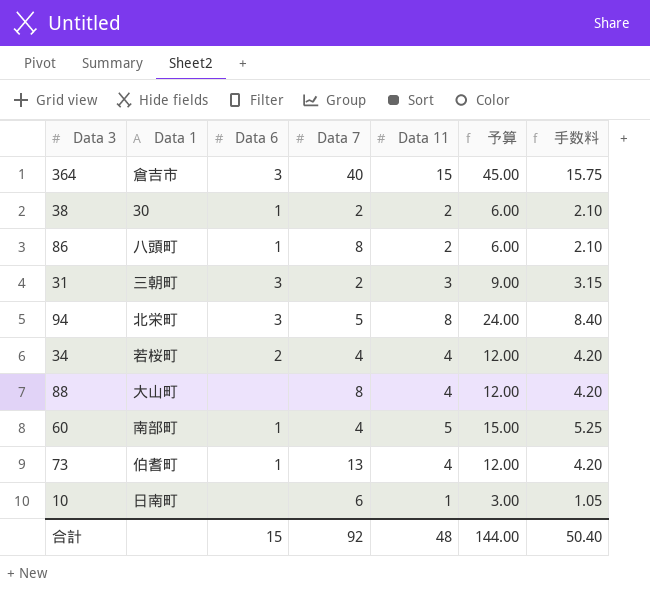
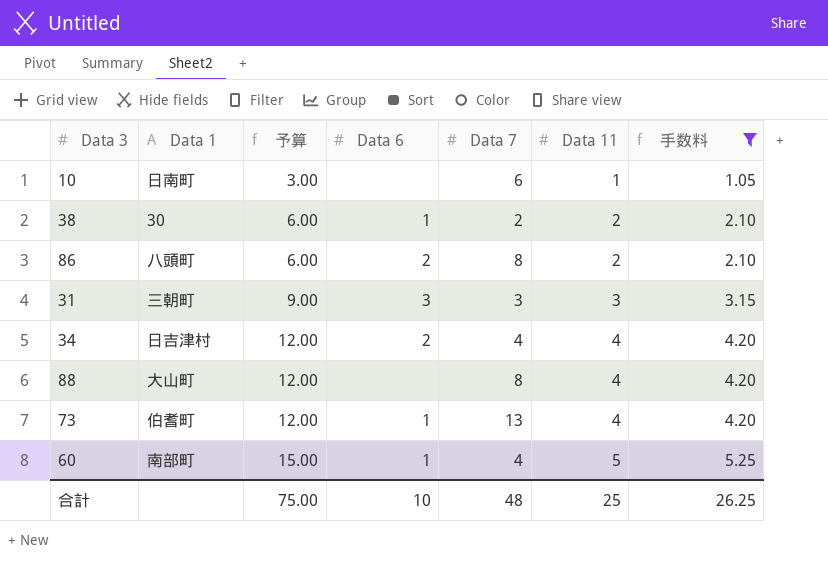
filter: none -> 手数料 <= 5.25
row order: none -> 予算 ascending
column 予算 | position: 6 -> 3
86 | Data 6: 1 -> 2
31 | Data 7: 2 -> 3
34 | Data 1: 若桜町 -> 日吉津村
合計 | 予算: 144.00 -> 75.00
合計 | Data 6: 15 -> 10
合計 | Data 7: 92 -> 48
合計 | Data 11: 48 -> 25
合計 | 手数料: 50.40 -> 26.25

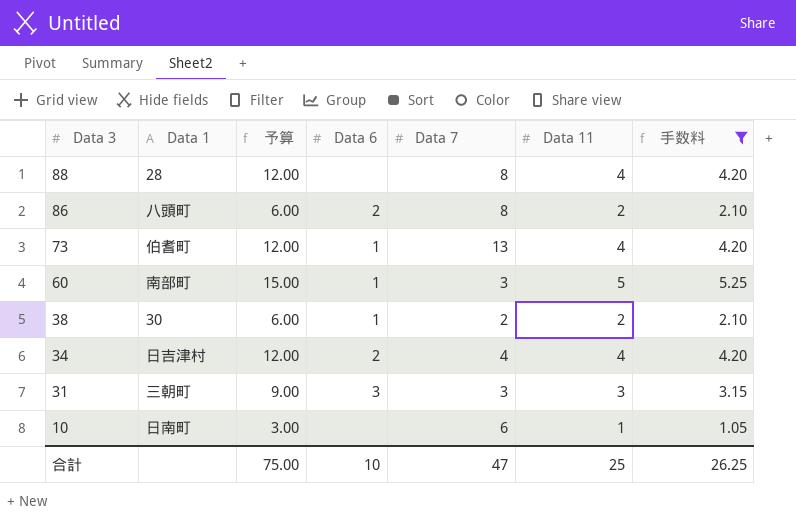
row order: 予算 ascending -> Data 3 descending
88 | Data 1: 大山町 -> 28
60 | Data 7: 4 -> 3
合計 | Data 7: 48 -> 47

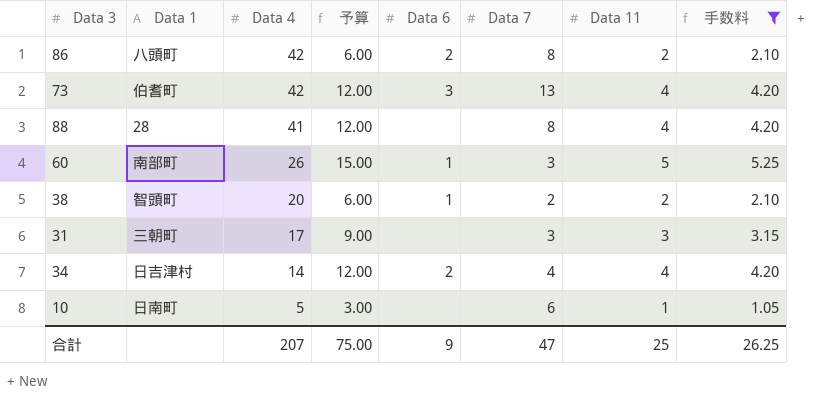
row order: Data 3 descending -> Data 4 descending
column Data 4 | position: none -> 3
73 | Data 6: 1 -> 3
38 | Data 1: 30 -> 智頭町
31 | Data 6: 3 -> none
合計 | Data 6: 10 -> 9

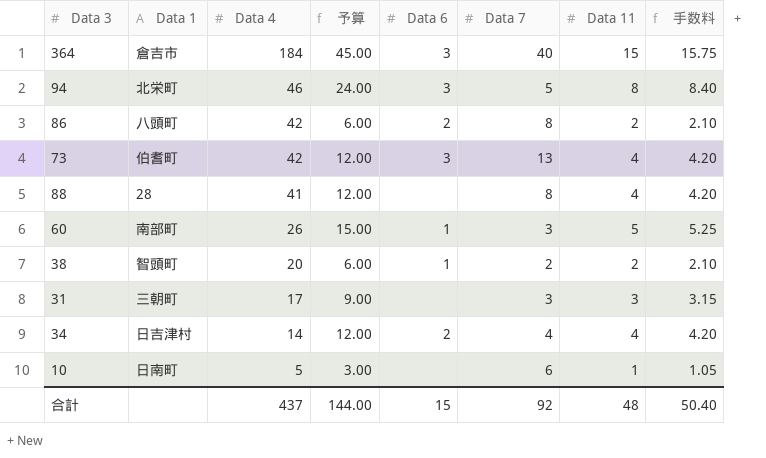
filter: 手数料 <= 5.25 -> none
合計 | Data 4: 207 -> 437
合計 | 予算: 75.00 -> 144.00
合計 | Data 6: 9 -> 15
合計 | Data 7: 47 -> 92
合計 | Data 11: 25 -> 48
合計 | 手数料: 26.25 -> 50.40

